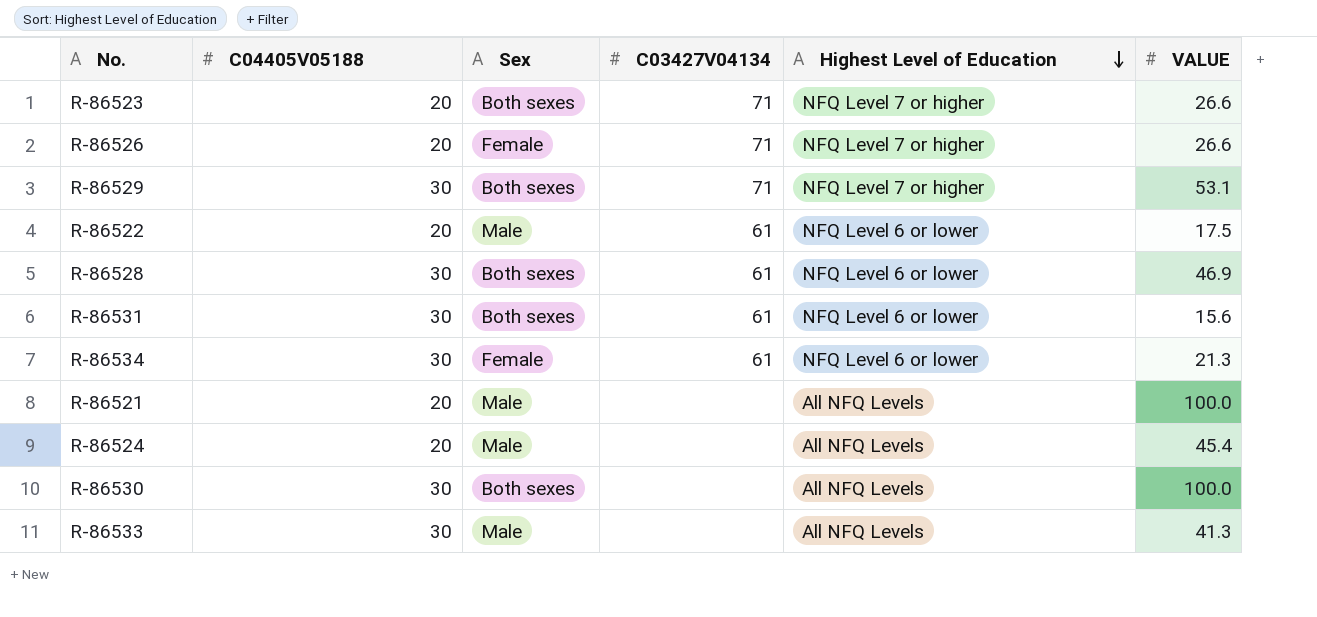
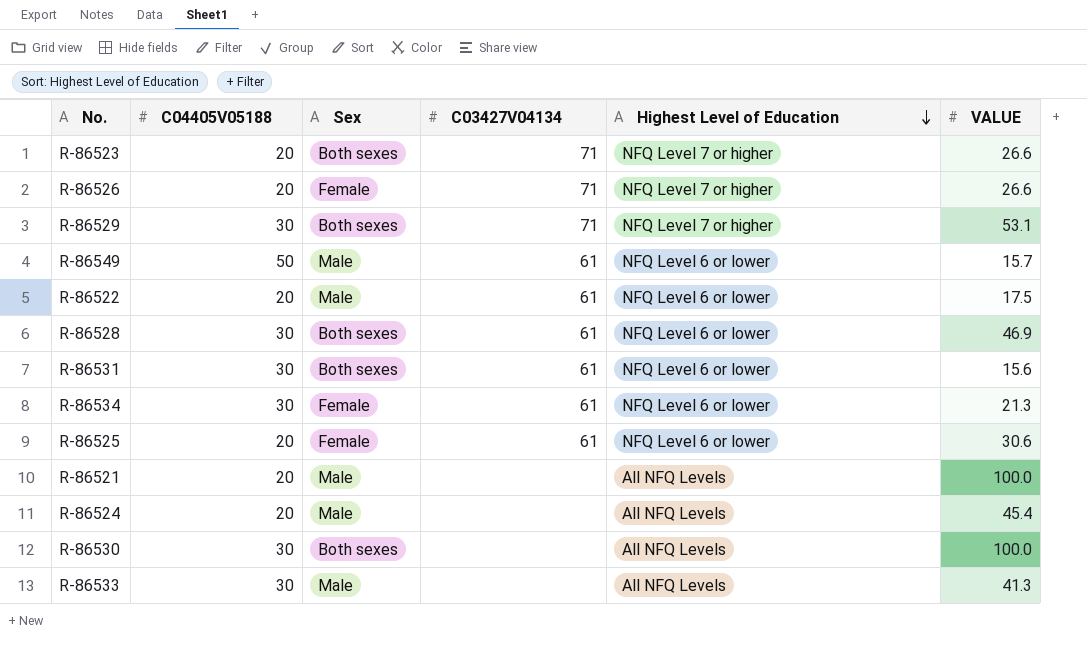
row R-86549: none -> 50 | Male | 61 | NFQ Level 6 or lower | 15.7
row R-86525: none -> 20 | Female | 61 | NFQ Level 6 or lower | 30.6

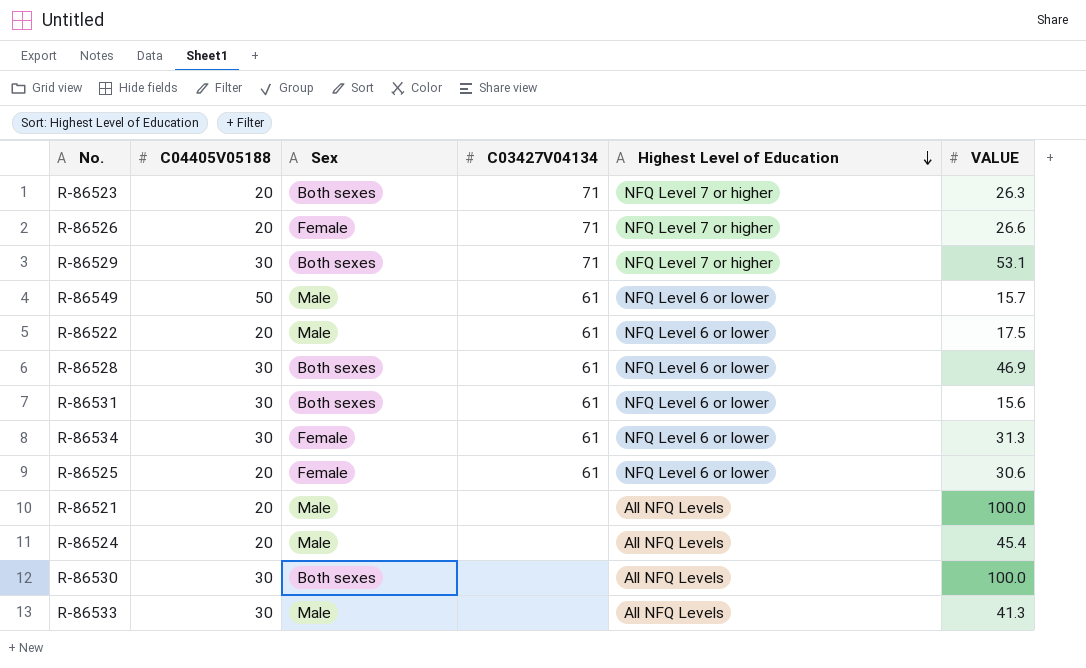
R-86523 | VALUE: 26.6 -> 26.3
R-86534 | VALUE: 21.3 -> 31.3

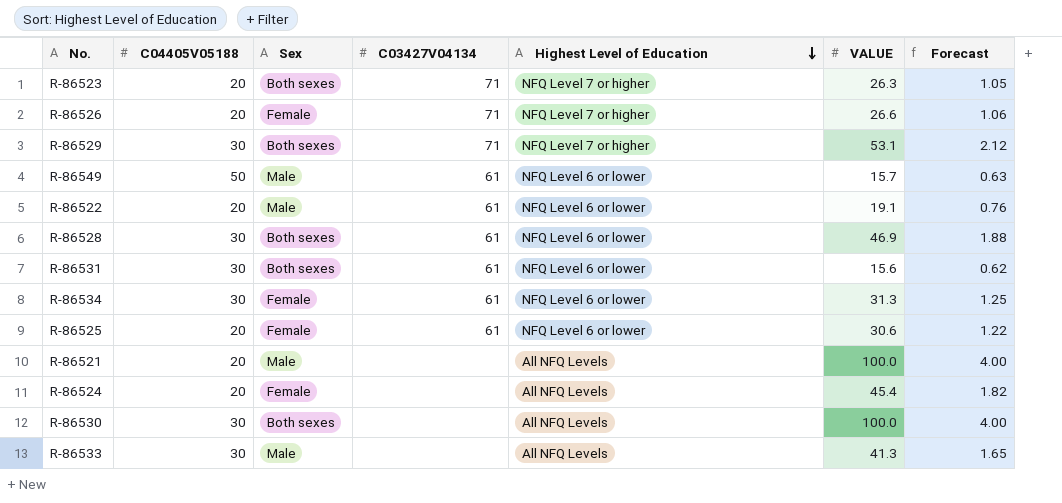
column Forecast | formula: none -> [VALUE] * 0.04
R-86522 | VALUE: 17.5 -> 19.1
R-86524 | Sex: Male -> Female

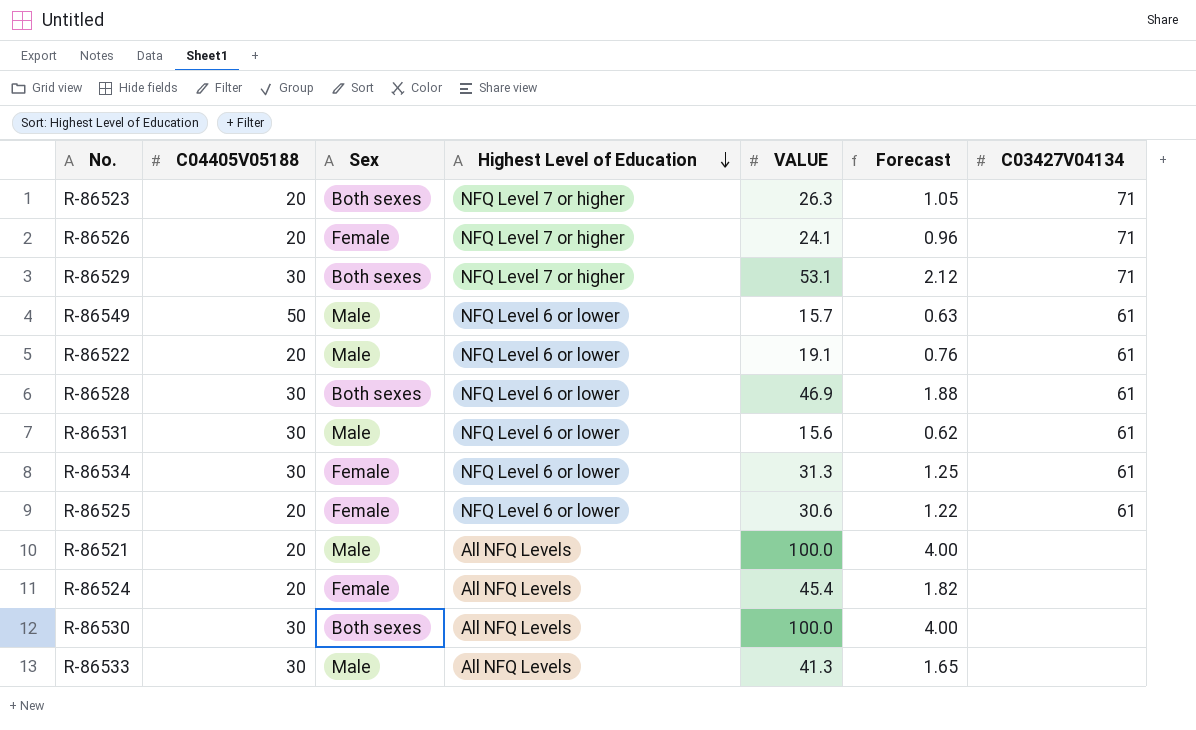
column C03427V04134 | position: 4 -> 7
R-86526 | VALUE: 26.6 -> 24.1
R-86526 | Forecast: 1.06 -> 0.96
R-86531 | Sex: Both sexes -> Male

